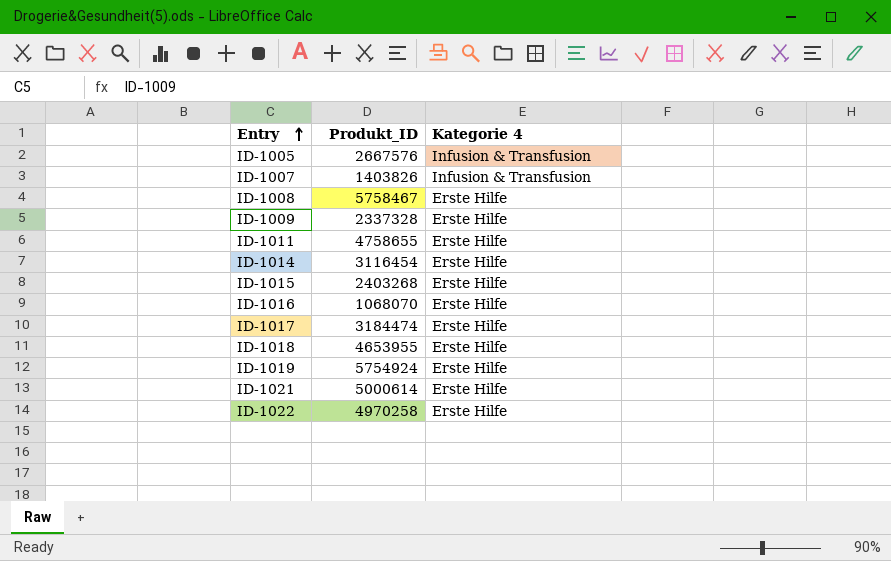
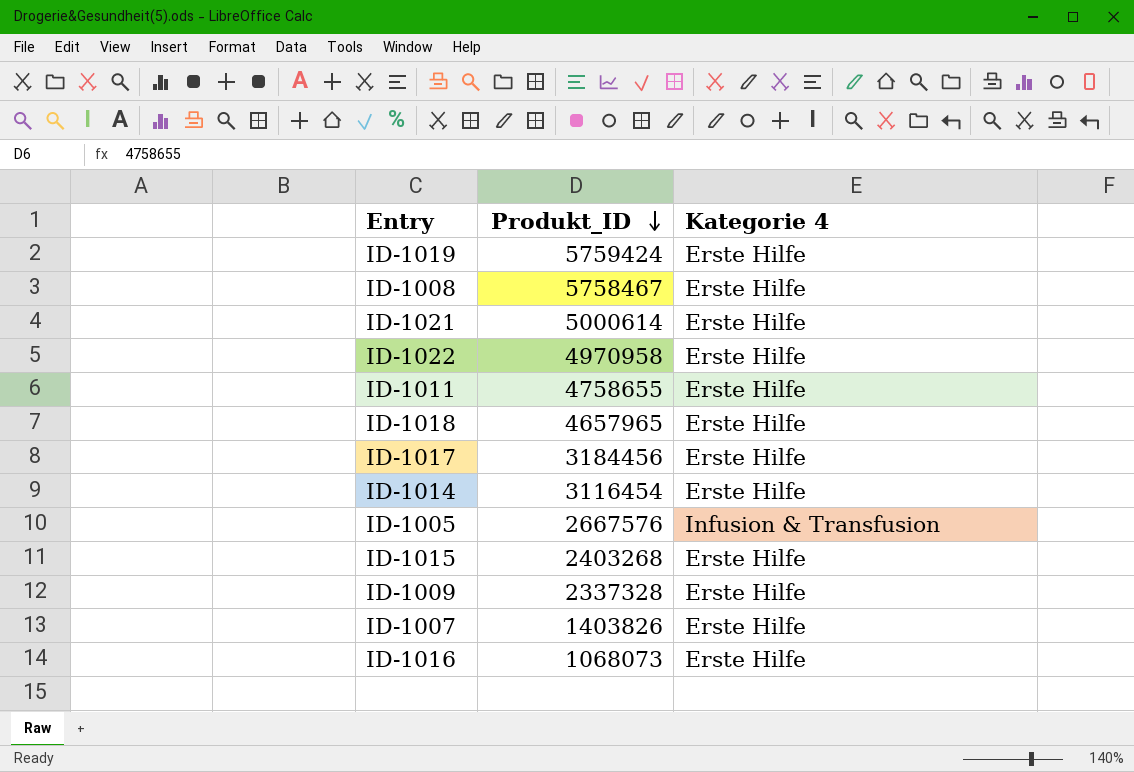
row order: Entry ascending -> Produkt_ID descending
ID-1019 | Produkt_ID: 5754924 -> 5759424
ID-1022 | Produkt_ID: 4970258 -> 4970958
ID-1018 | Produkt_ID: 4653955 -> 4657965
ID-1017 | Produkt_ID: 3184474 -> 3184456
ID-1007 | Kategorie 4: Infusion & Transfusion -> Erste Hilfe
ID-1016 | Produkt_ID: 1068070 -> 1068073

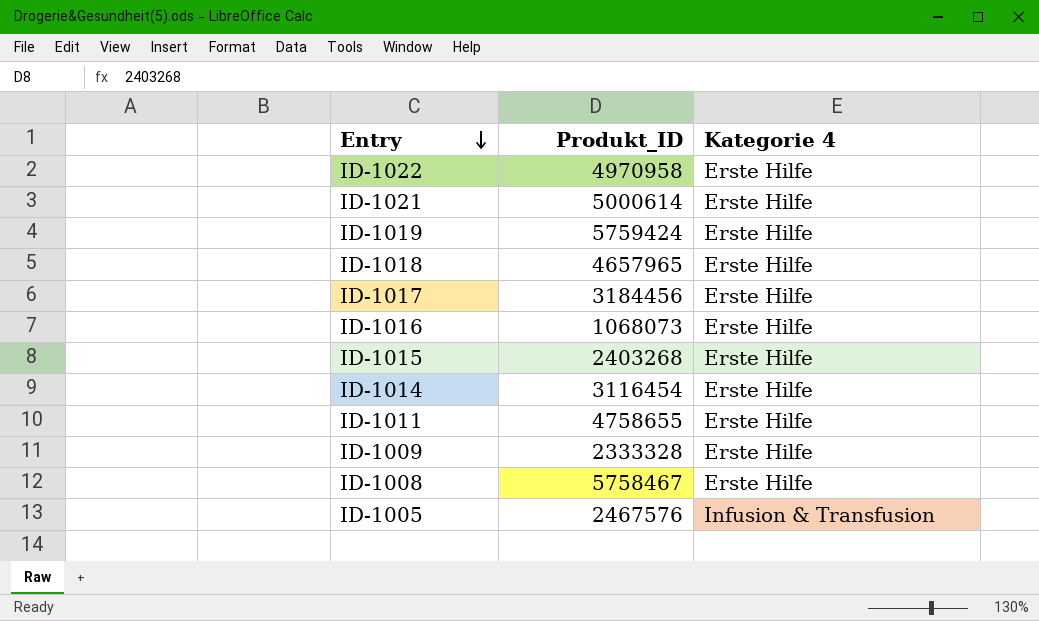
row order: Produkt_ID descending -> Entry descending
row ID-1007: 1403826 | Erste Hilfe -> none
ID-1009 | Produkt_ID: 2337328 -> 2333328
ID-1005 | Produkt_ID: 2667576 -> 2467576

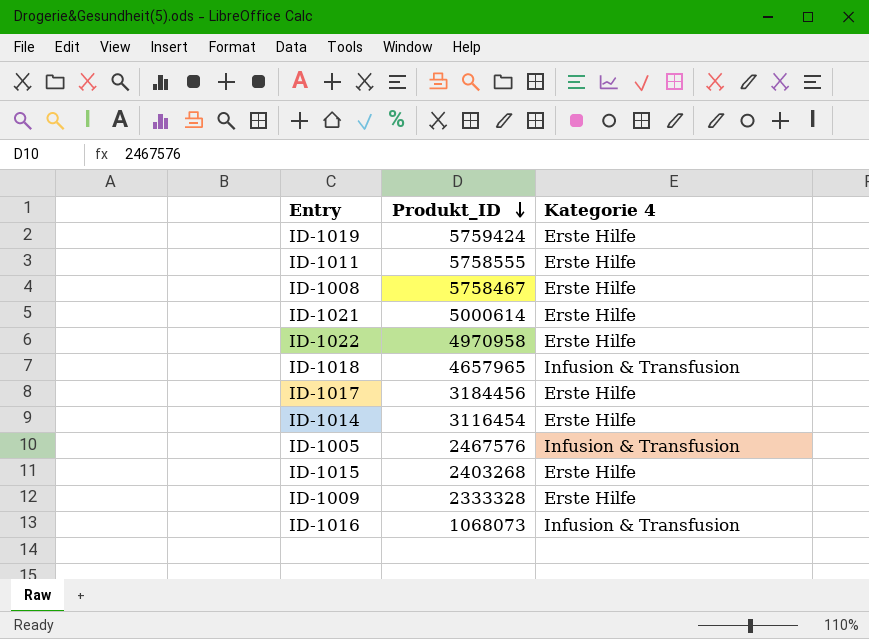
row order: Entry descending -> Produkt_ID descending
ID-1011 | Produkt_ID: 4758655 -> 5758555
ID-1018 | Kategorie 4: Erste Hilfe -> Infusion & Transfusion
ID-1016 | Kategorie 4: Erste Hilfe -> Infusion & Transfusion

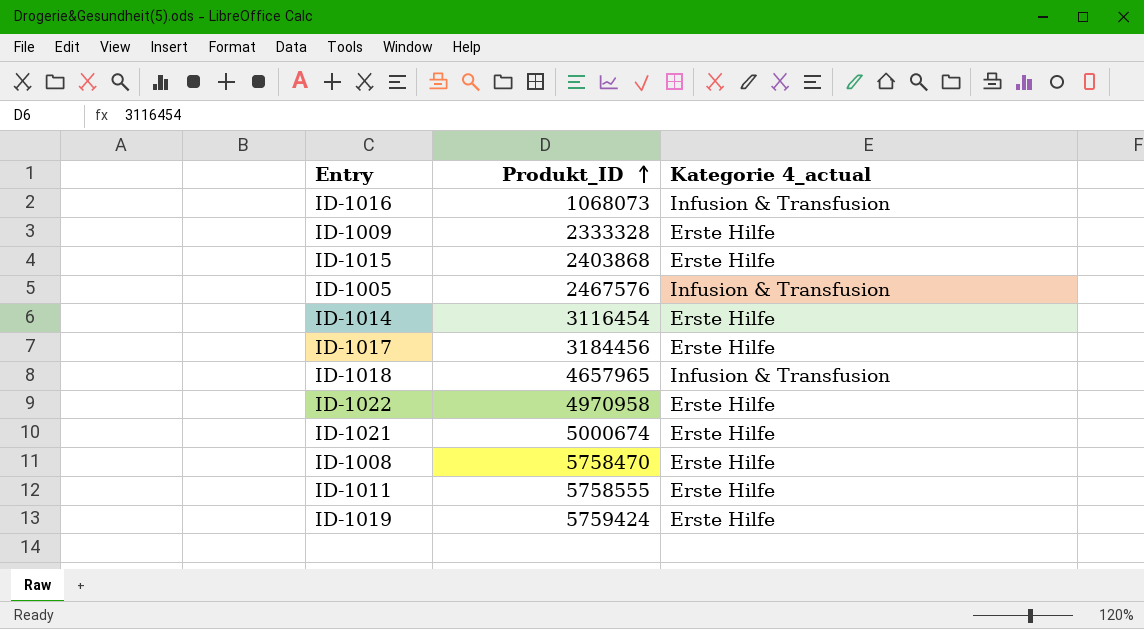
row order: Produkt_ID descending -> Produkt_ID ascending
column name: Kategorie 4 -> Kategorie 4_actual
ID-1015 | Produkt_ID: 2403268 -> 2403868
ID-1021 | Produkt_ID: 5000614 -> 5000674
ID-1008 | Produkt_ID: 5758467 -> 5758470

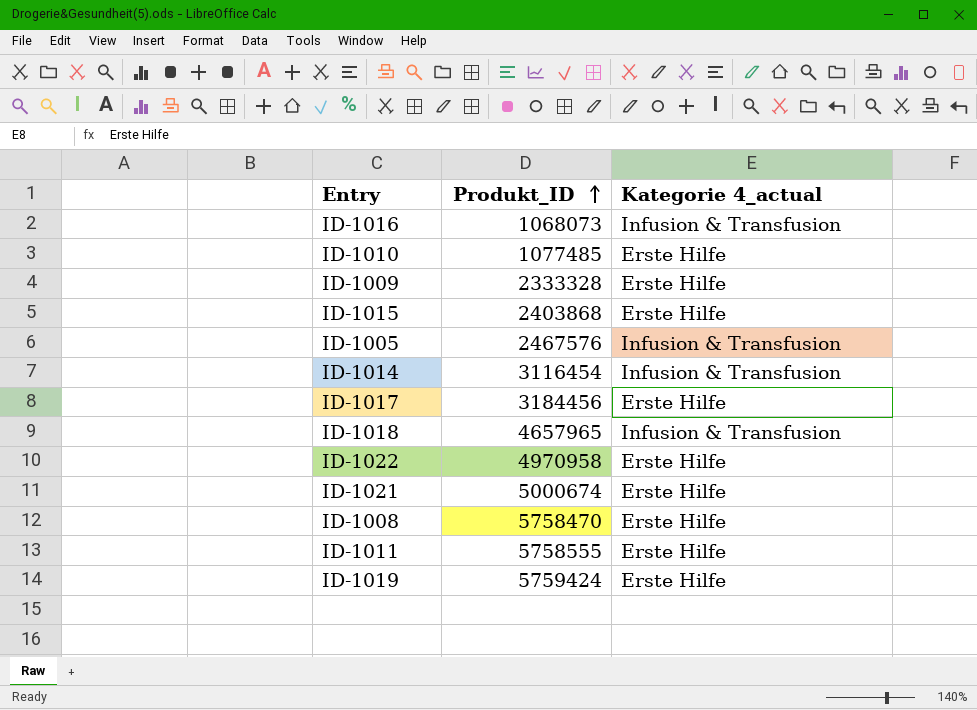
row ID-1010: none -> 1077485 | Erste Hilfe
ID-1014 | Kategorie 4_actual: Erste Hilfe -> Infusion & Transfusion

